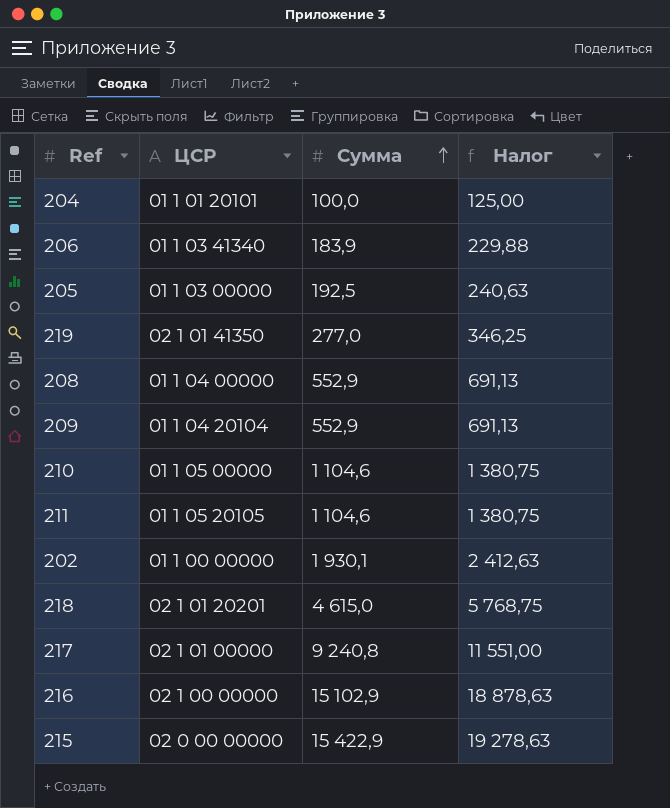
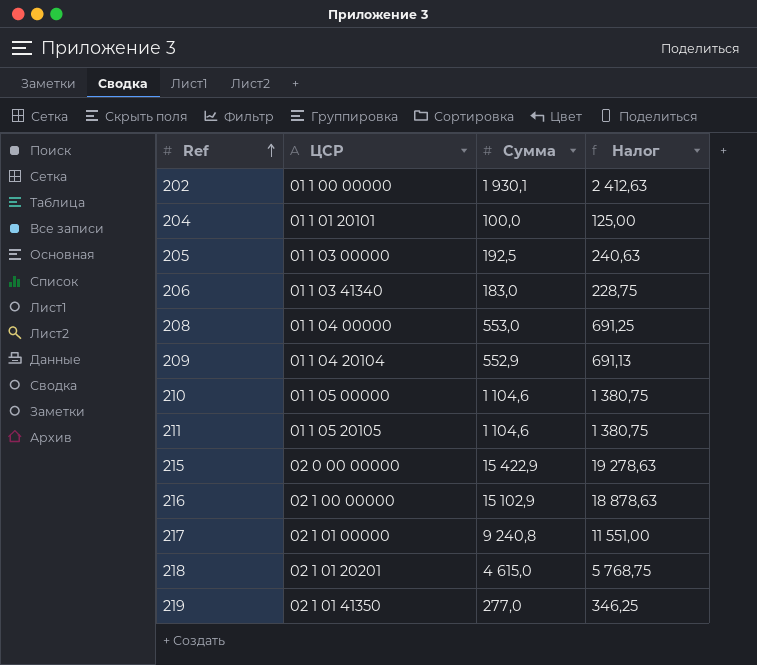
row order: Сумма ascending -> Ref ascending
206 | Сумма: 183,9 -> 183,0
206 | Налог: 229,88 -> 228,75
208 | Сумма: 552,9 -> 553,0
208 | Налог: 691,13 -> 691,25

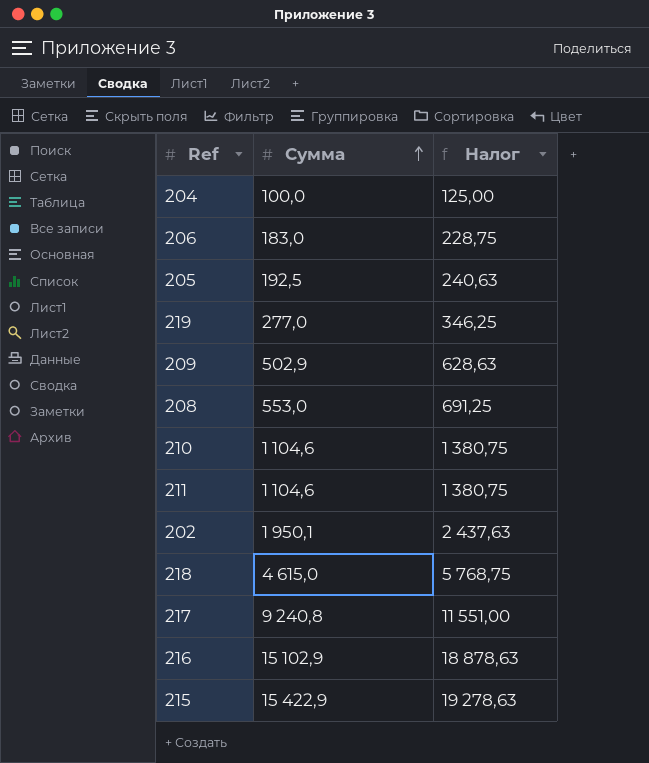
row order: Ref ascending -> Сумма ascending
column ЦСР | position: 2 -> none
209 | Сумма: 552,9 -> 502,9
209 | Налог: 691,13 -> 628,63
202 | Сумма: 1 930,1 -> 1 950,1
202 | Налог: 2 412,63 -> 2 437,63

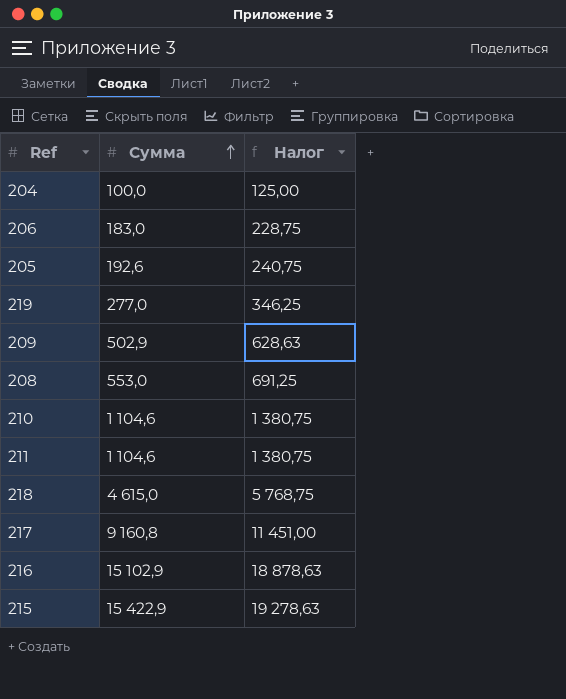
row 202: 1 950,1 | 2 437,63 -> none
205 | Сумма: 192,5 -> 192,6
205 | Налог: 240,63 -> 240,75
217 | Сумма: 9 240,8 -> 9 160,8
217 | Налог: 11 551,00 -> 11 451,00

